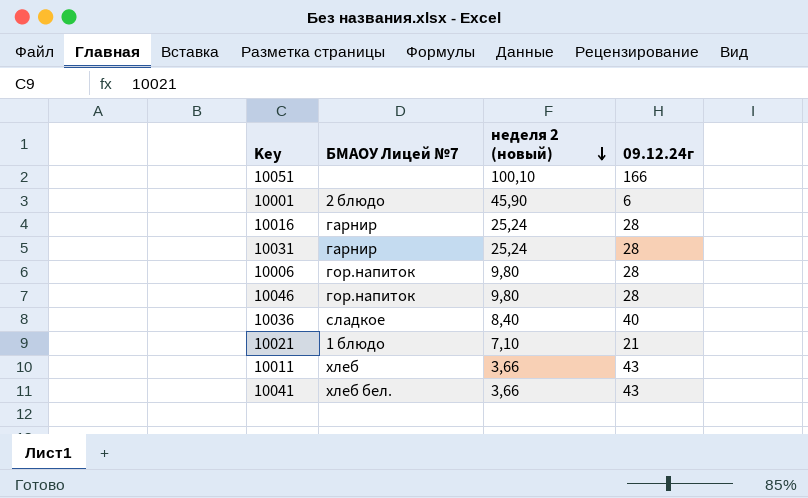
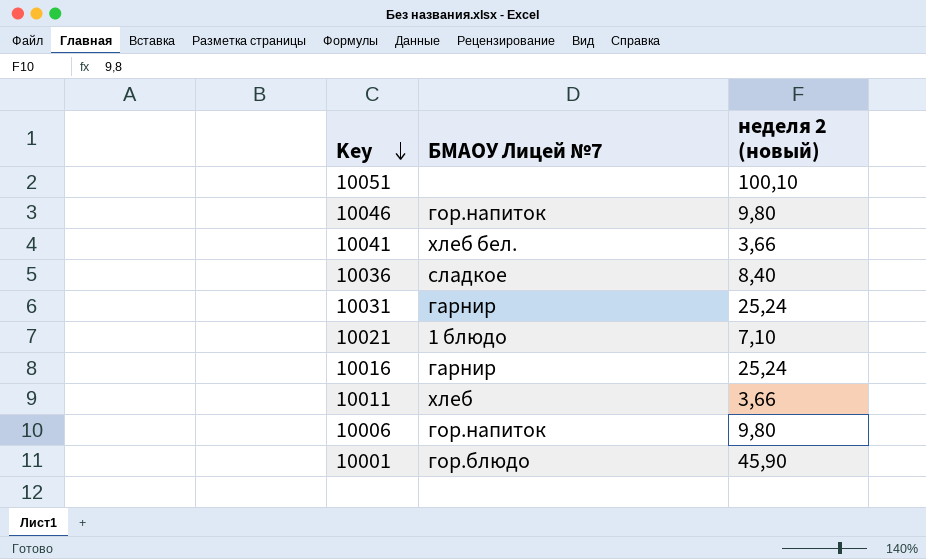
row order: неделя 2 (новый) descending -> Key descending
column 09.12.24г | position: 4 -> none
10001 | БМАОУ Лицей №7: 2 блюдо -> гор.блюдо

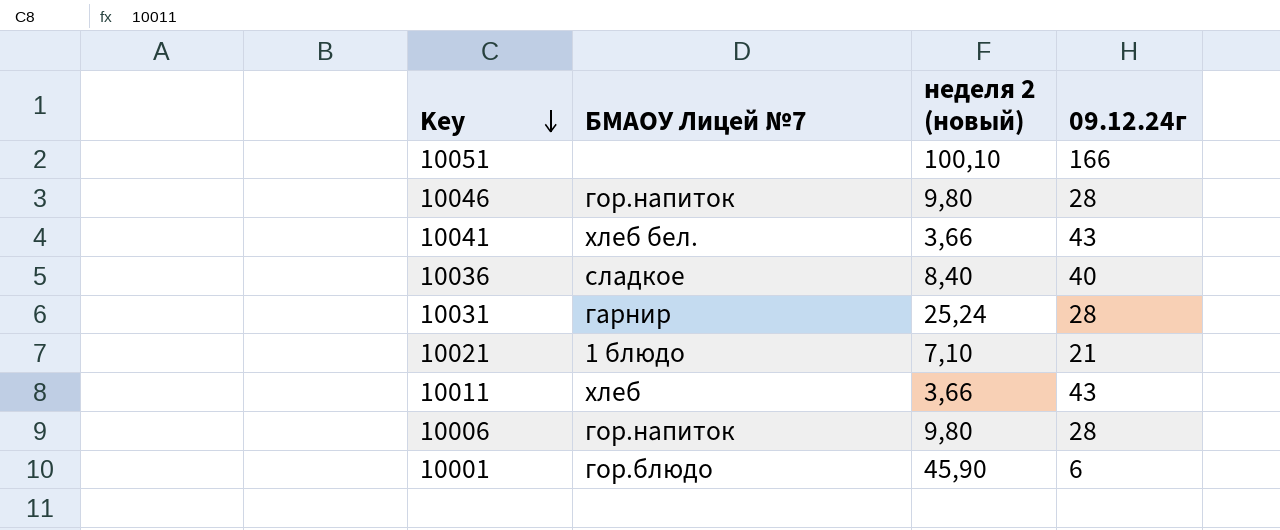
column 09.12.24г | position: none -> 4
row 10016: гарнир | 25,24 -> none

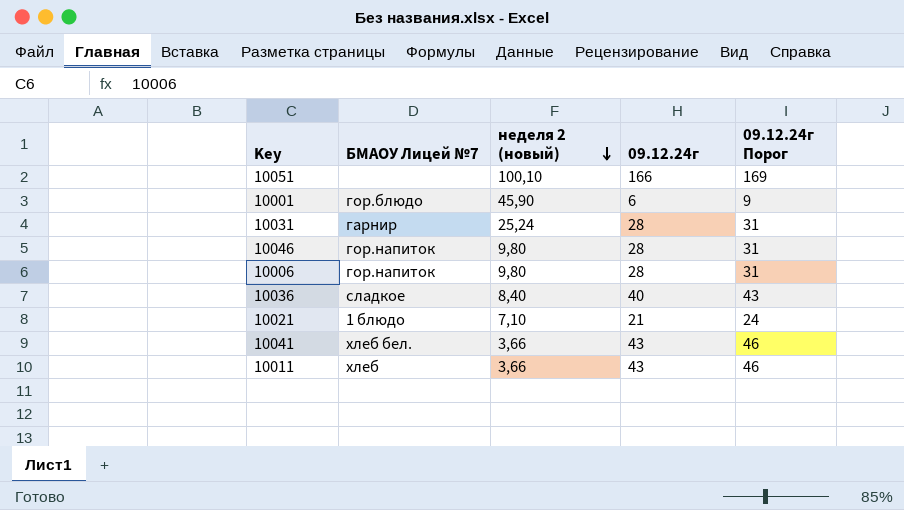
row order: Key descending -> неделя 2 (новый) descending
column 09.12.24г Порог | formula: none -> [09.12.24г] + 3

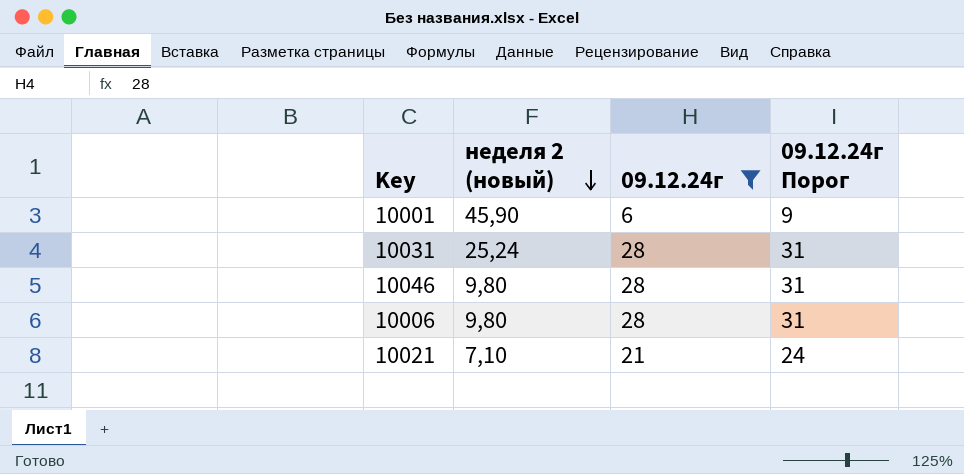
filter: none -> 09.12.24г <= 28
column БМАОУ Лицей №7 | position: 2 -> none

